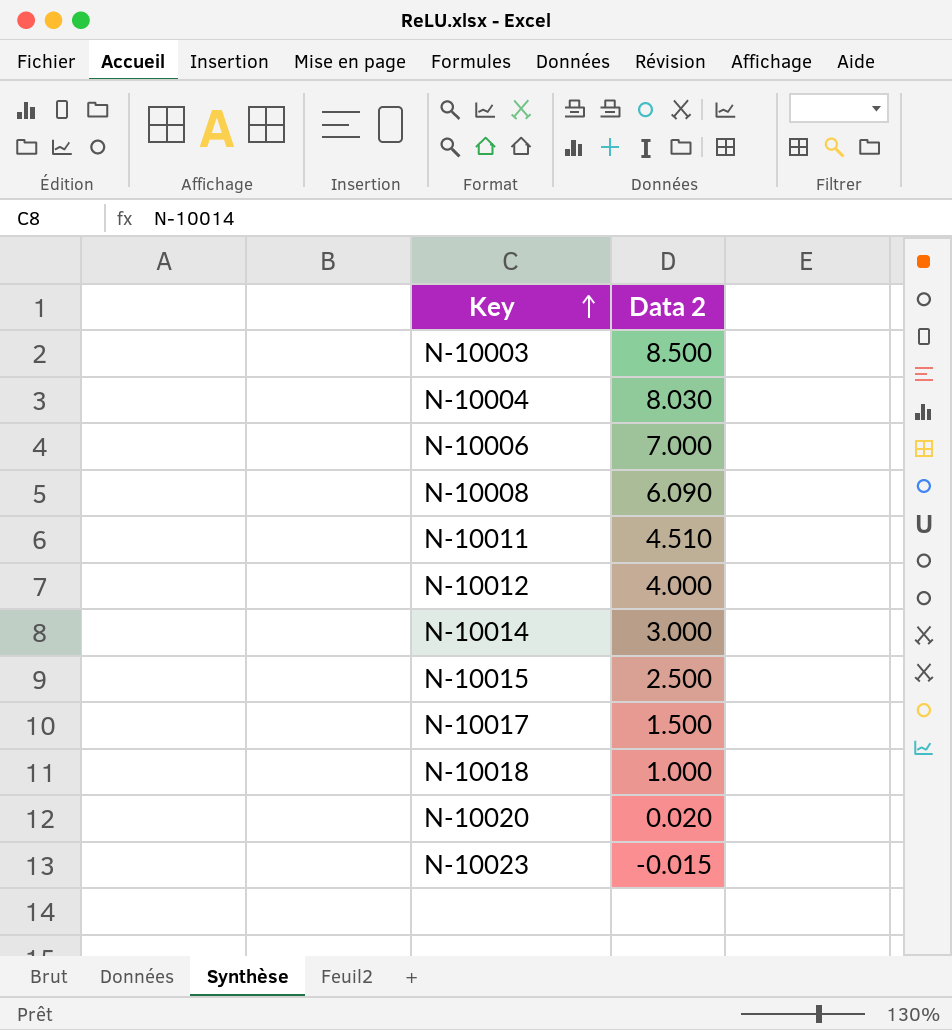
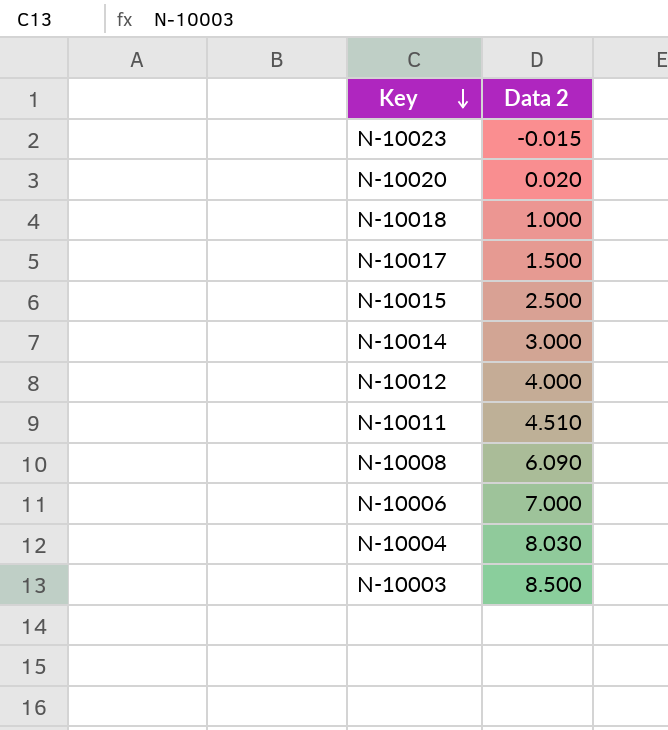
row order: Key ascending -> Key descending

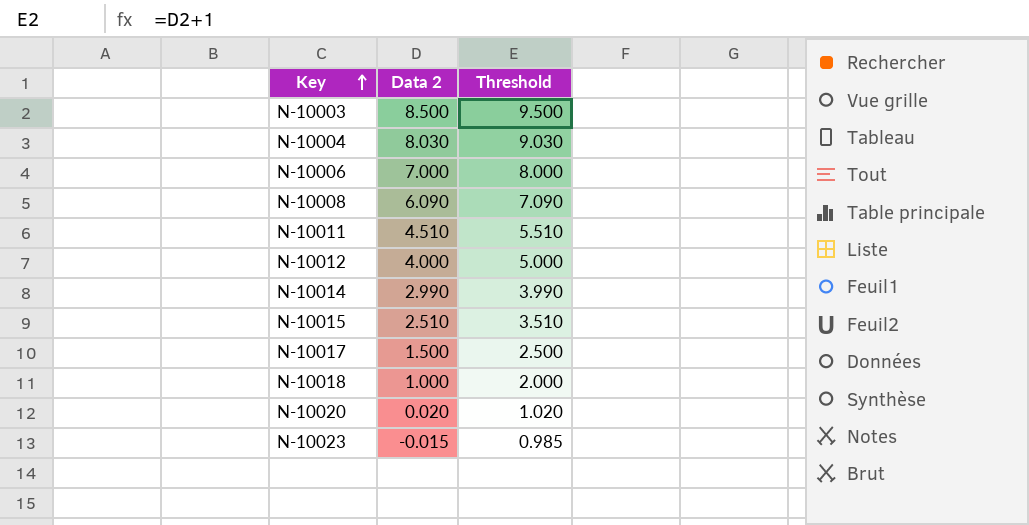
row order: Key descending -> Key ascending
column Threshold | formula: none -> [Data 2] + 1
N-10014 | Data 2: 3.000 -> 2.990
N-10015 | Data 2: 2.500 -> 2.510

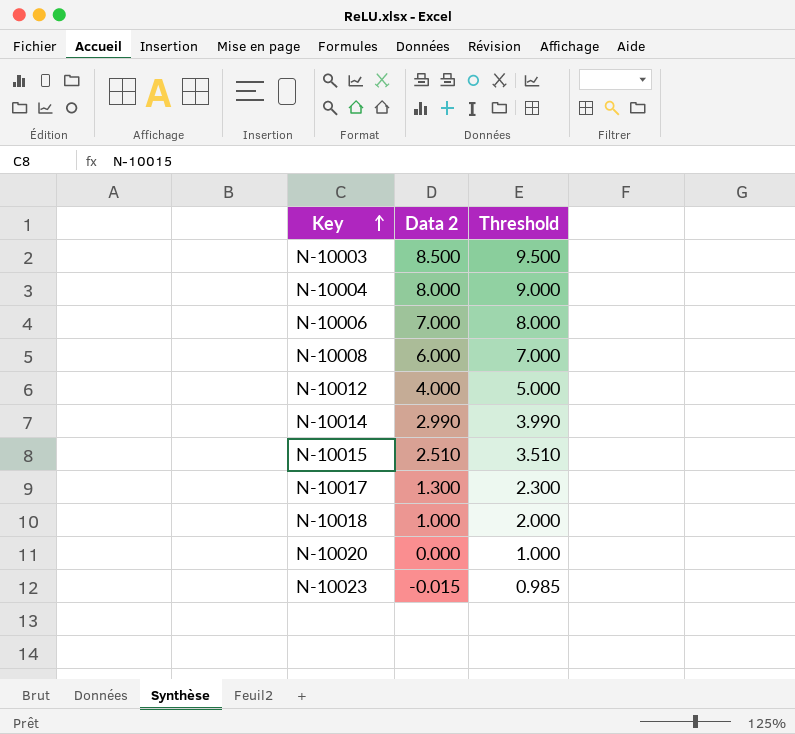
row N-10011: 4.510 | 5.510 -> none
N-10004 | Data 2: 8.030 -> 8.000
N-10004 | Threshold: 9.030 -> 9.000
N-10008 | Data 2: 6.090 -> 6.000
N-10008 | Threshold: 7.090 -> 7.000
N-10017 | Data 2: 1.500 -> 1.300
N-10017 | Threshold: 2.500 -> 2.300
N-10020 | Data 2: 0.020 -> 0.000
N-10020 | Threshold: 1.020 -> 1.000

